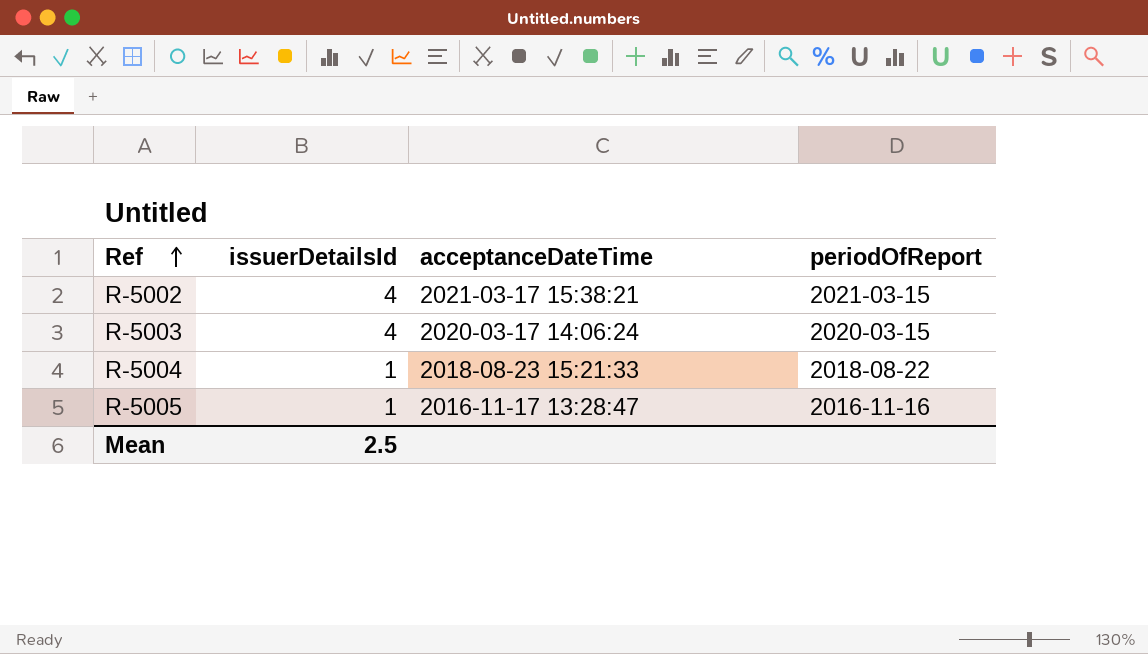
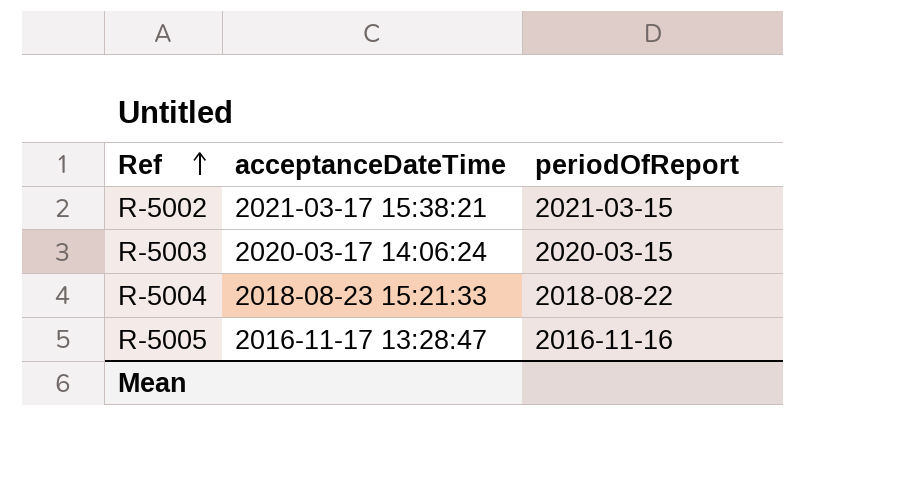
column issuerDetailsId | position: 2 -> none

